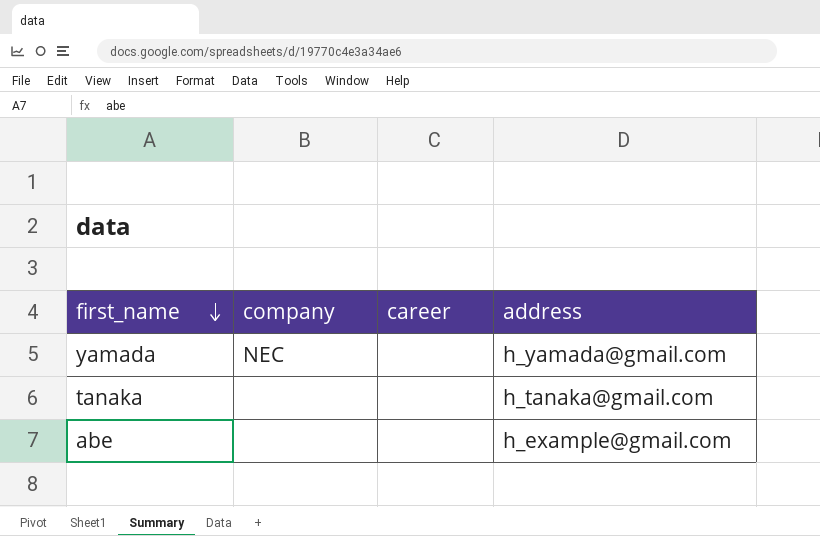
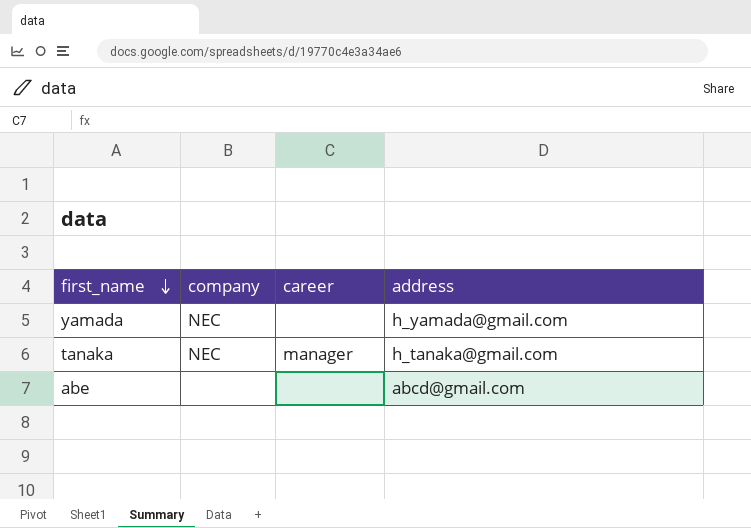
tanaka | company: none -> NEC
tanaka | career: none -> manager
abe | address: h_example@gmail.com -> abcd@gmail.com

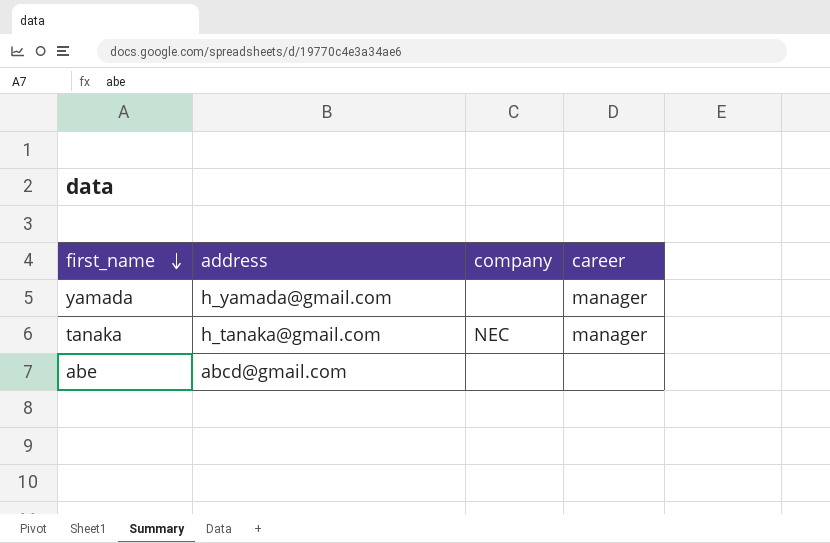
column address | position: 4 -> 2
yamada | company: NEC -> none
yamada | career: none -> manager

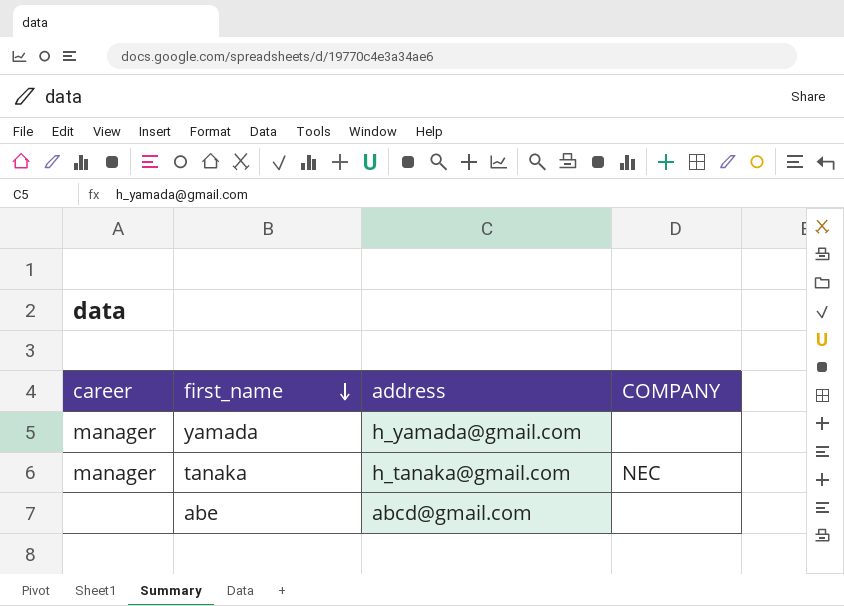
column career | position: 4 -> 1
column name: company -> COMPANY

